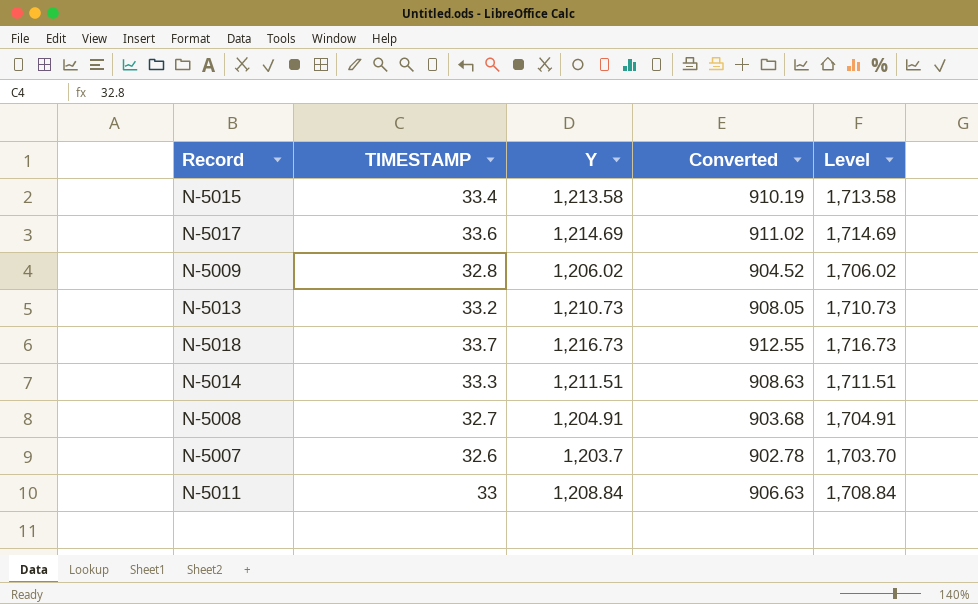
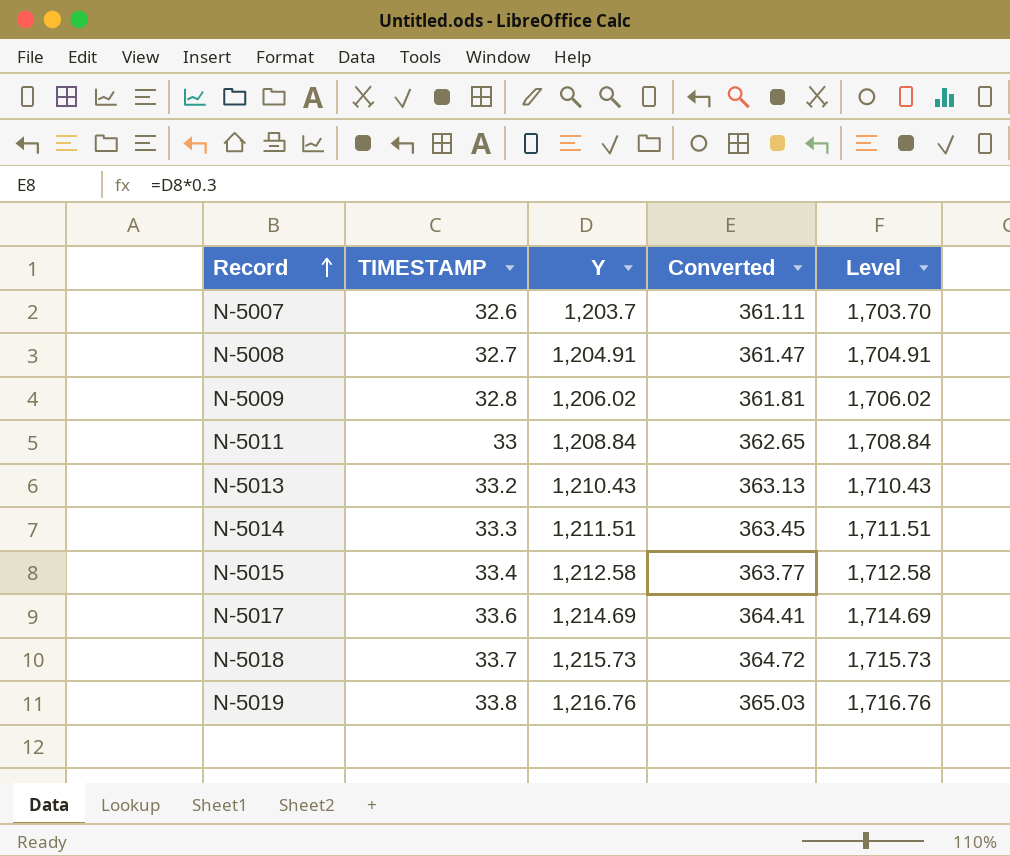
row order: none -> Record ascending
column Converted | formula: [Y] * 0.75 -> [Y] * 0.3
N-5013 | Y: 1,210.73 -> 1,210.43
N-5013 | Level: 1,710.73 -> 1,710.43
N-5015 | Y: 1,213.58 -> 1,212.58
N-5015 | Level: 1,713.58 -> 1,712.58
N-5018 | Y: 1,216.73 -> 1,215.73
N-5018 | Level: 1,716.73 -> 1,715.73
row N-5019: none -> 33.8 | 1,216.76 | 365.03 | 1,716.76

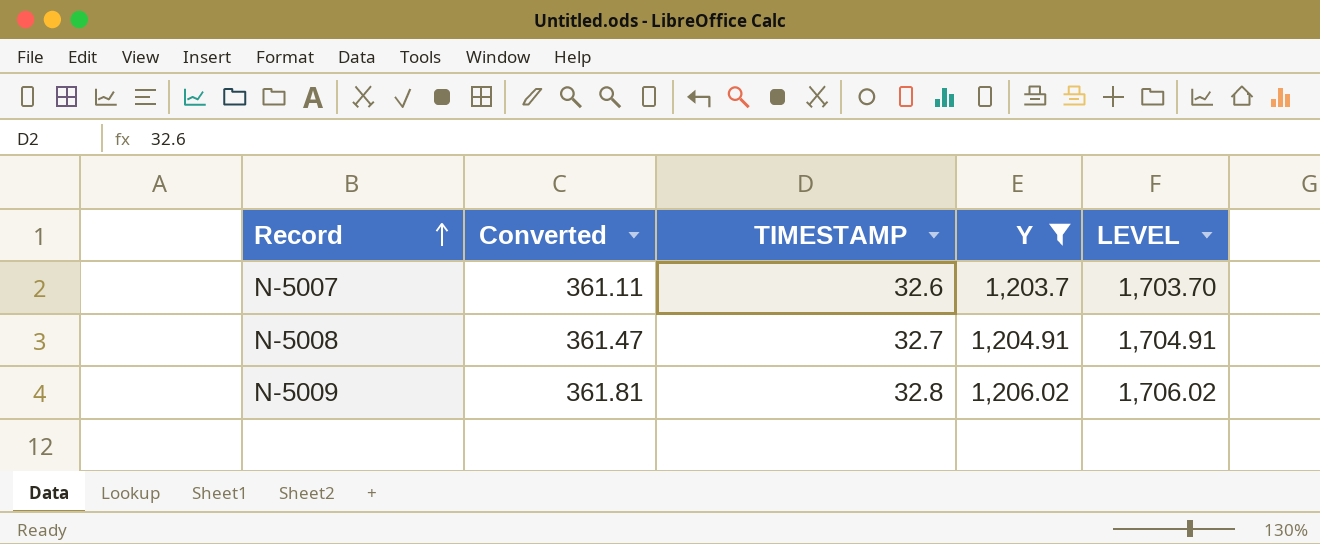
filter: none -> Y <= 1,206.02
column Converted | position: 4 -> 2
column name: Level -> LEVEL

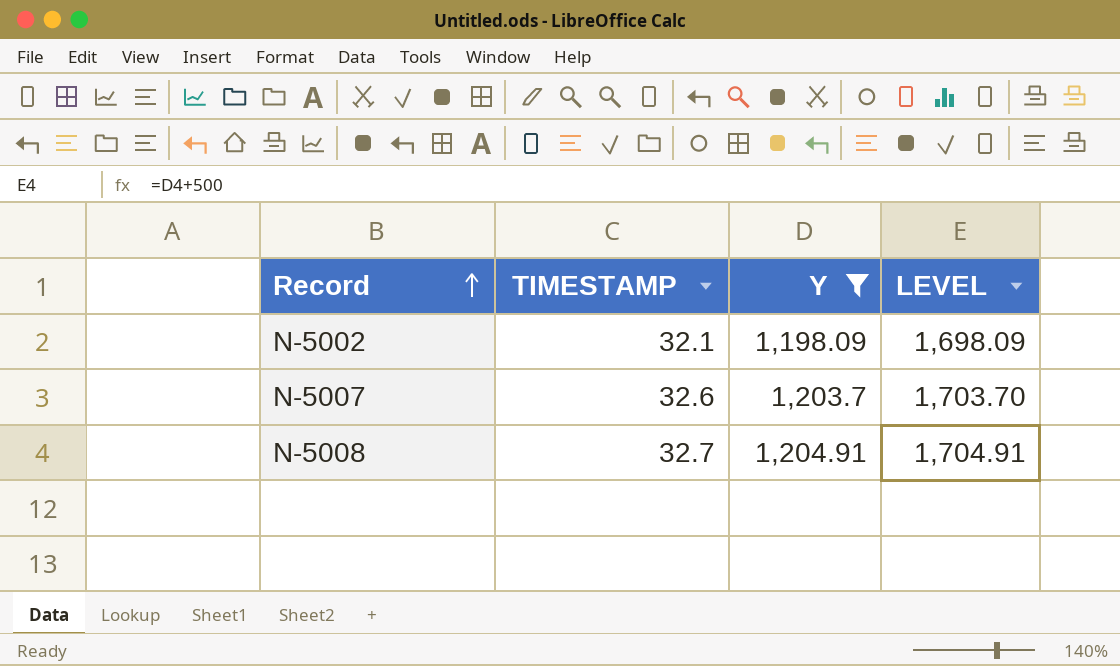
column Converted | formula: [Y] * 0.3 -> none
row N-5009: 361.81 | 32.8 | 1,206.02 | 1,706.02 -> none
row N-5002: none -> 32.1 | 1,198.09 | 1,698.09

